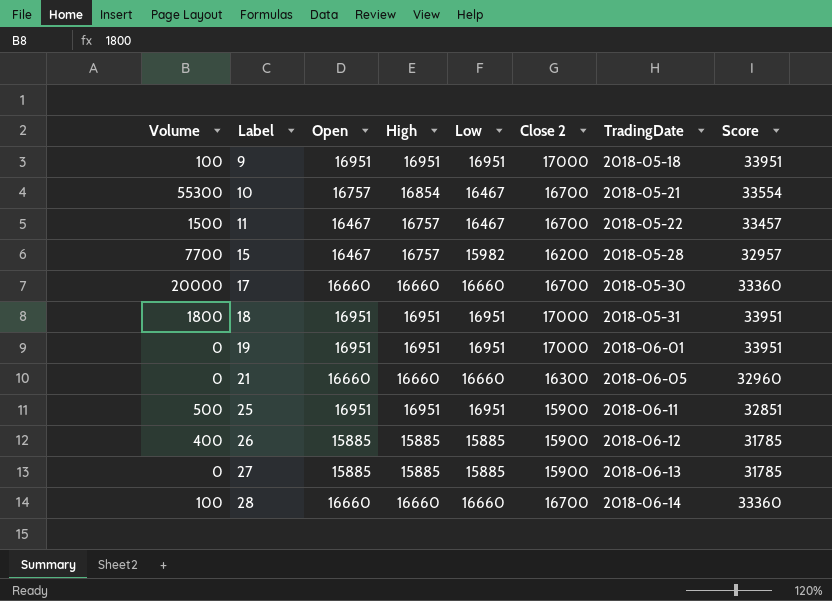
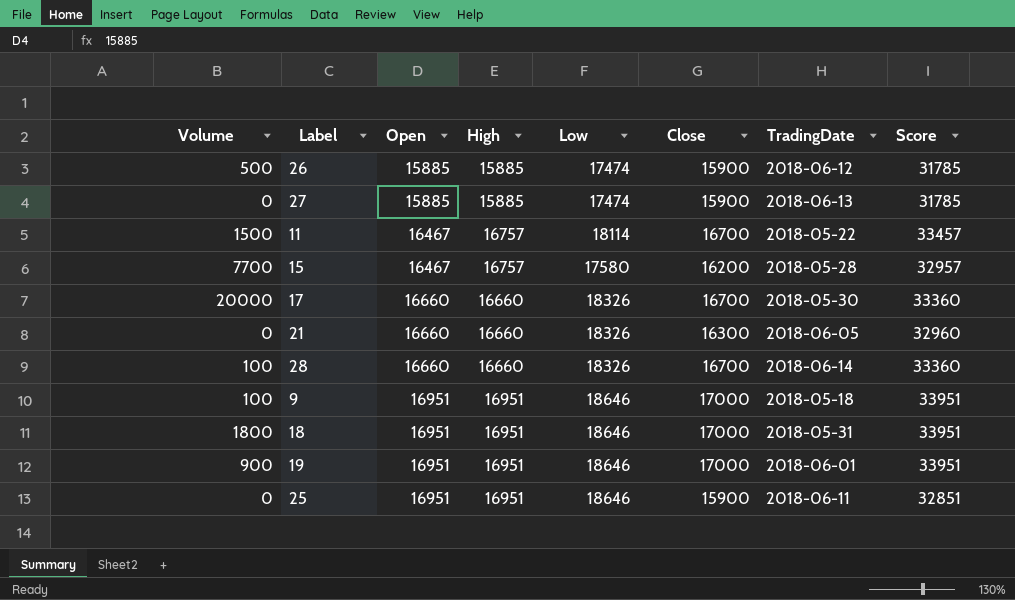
row order: Label ascending -> Open ascending
column name: Close 2 -> Close
row 10: 55300 | 16757 | 16854 | 16467 | 16700 | 2018-05-21 | 33554 -> none
26 | Volume: 400 -> 500
26 | Low: 15885 -> 17474
27 | Low: 15885 -> 17474
11 | Low: 16467 -> 18114
15 | Low: 15982 -> 17580
17 | Low: 16660 -> 18326
21 | Low: 16660 -> 18326
28 | Low: 16660 -> 18326
9 | Low: 16951 -> 18646
18 | Low: 16951 -> 18646
19 | Volume: 0 -> 900
19 | Low: 16951 -> 18646
25 | Volume: 500 -> 0
25 | Low: 16951 -> 18646

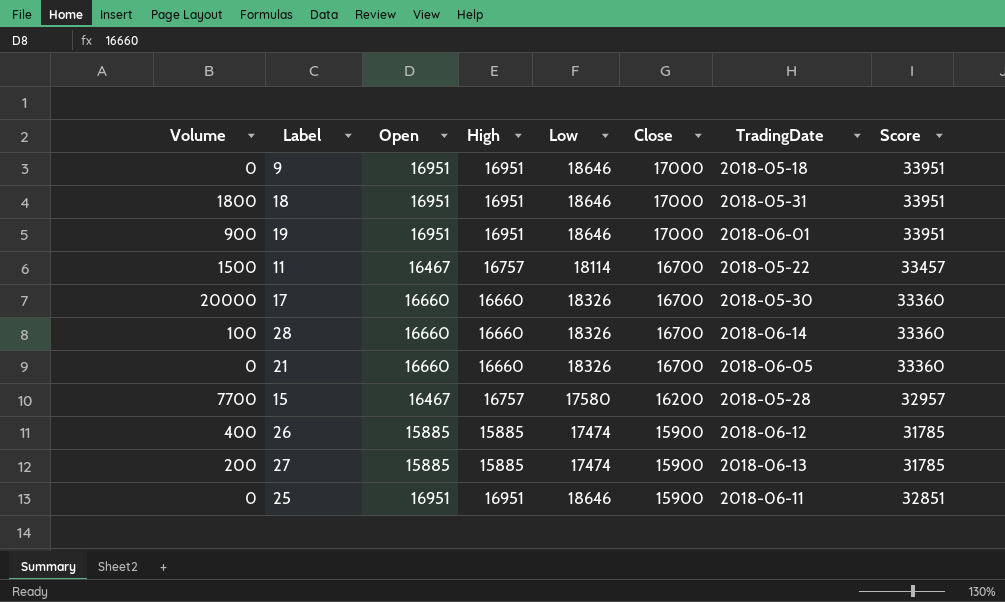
row order: Open ascending -> Close descending
9 | Volume: 100 -> 0
21 | Close: 16300 -> 16700
21 | Score: 32960 -> 33360
26 | Volume: 500 -> 400
27 | Volume: 0 -> 200

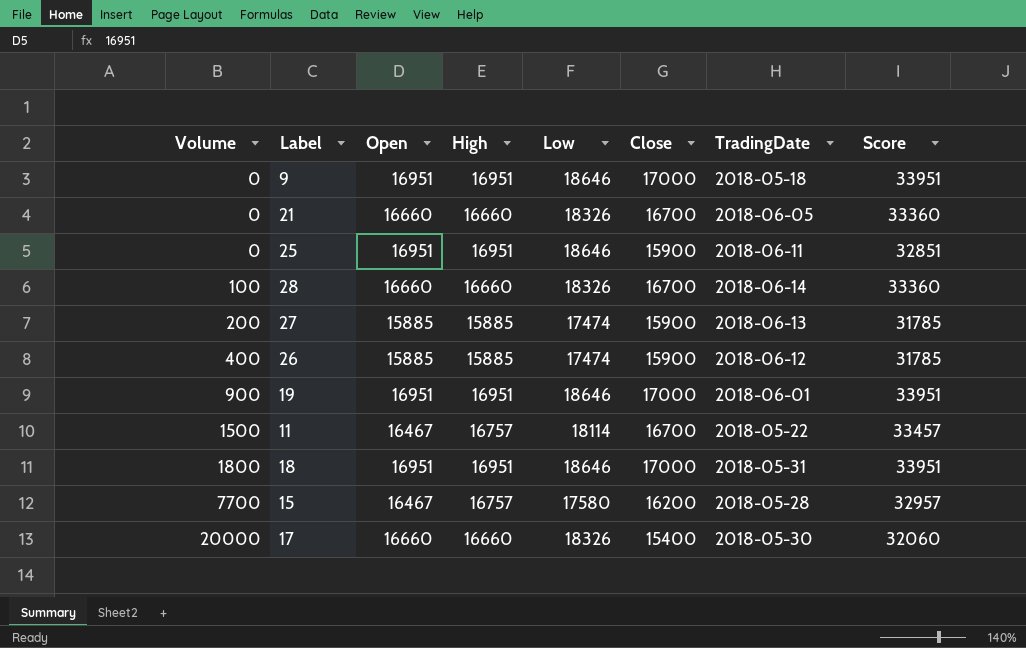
row order: Close descending -> Volume ascending
17 | Close: 16700 -> 15400
17 | Score: 33360 -> 32060

